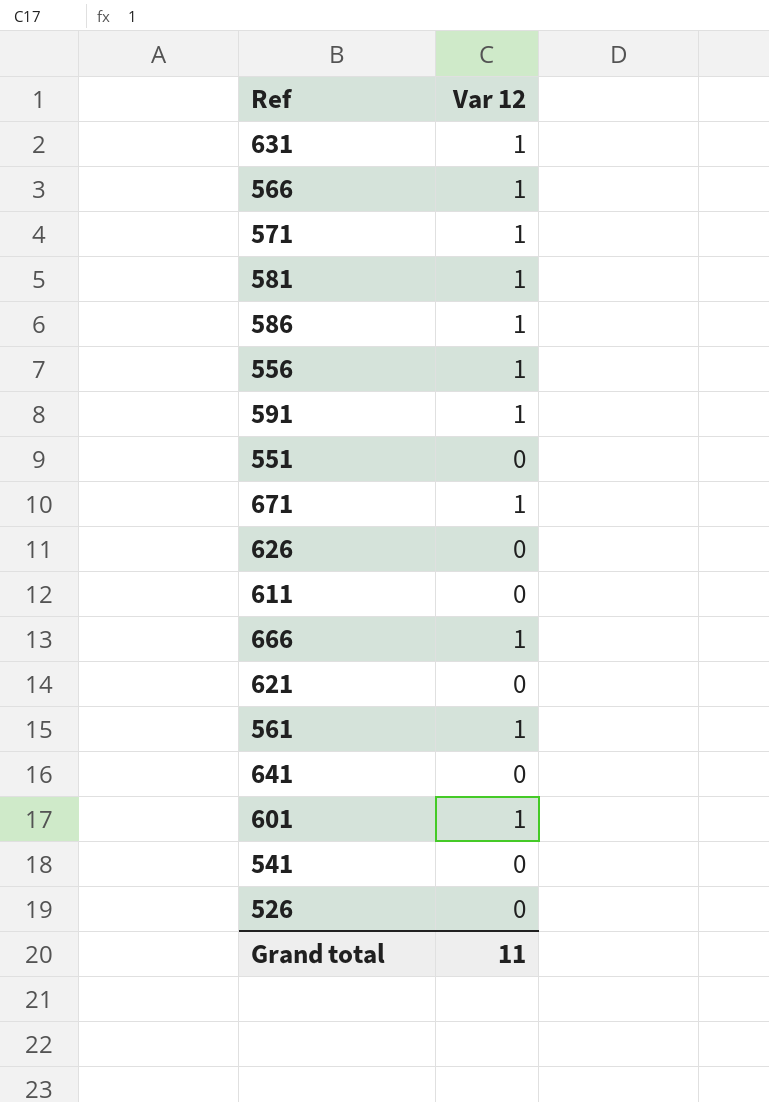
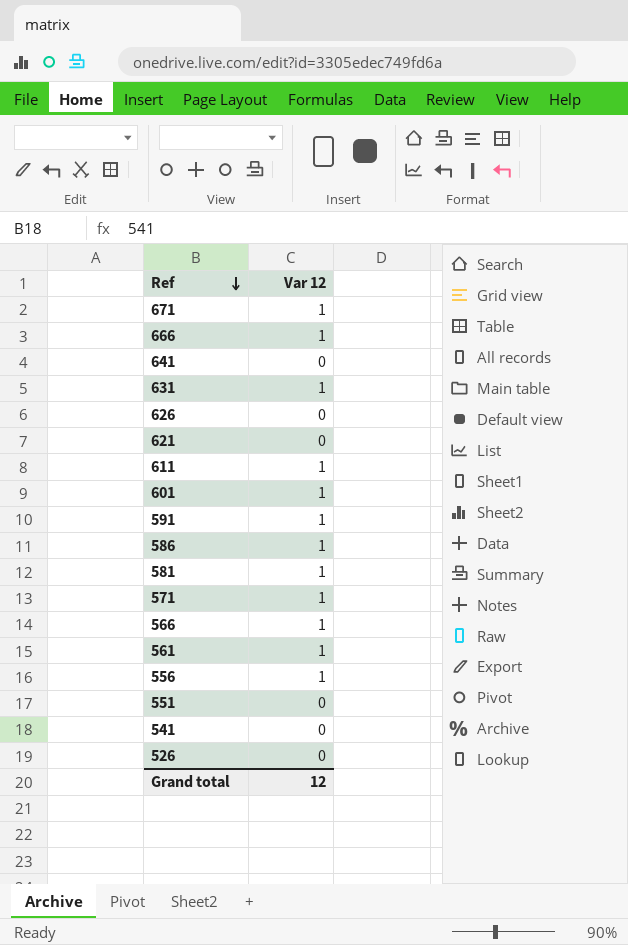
row order: none -> Ref descending
611 | Var 12: 0 -> 1
Grand total | Var 12: 11 -> 12

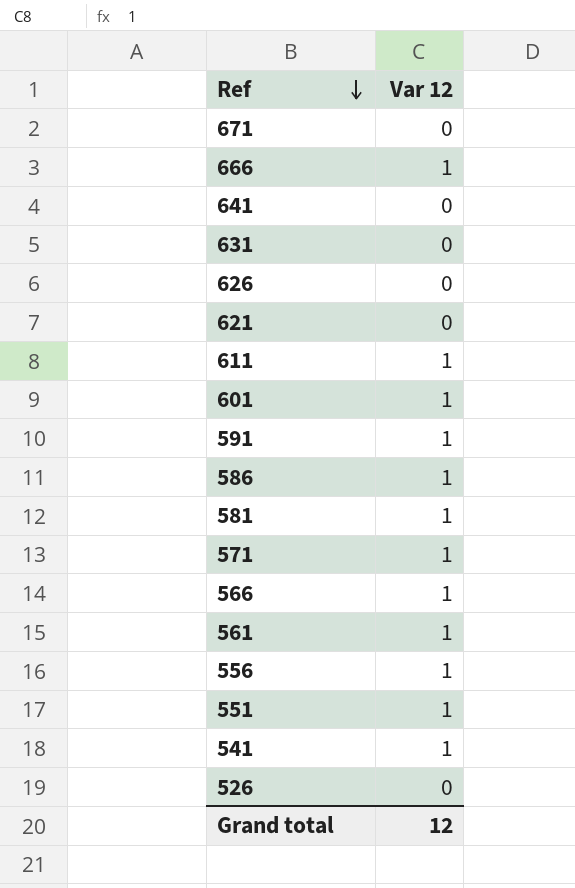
671 | Var 12: 1 -> 0
631 | Var 12: 1 -> 0
551 | Var 12: 0 -> 1
541 | Var 12: 0 -> 1

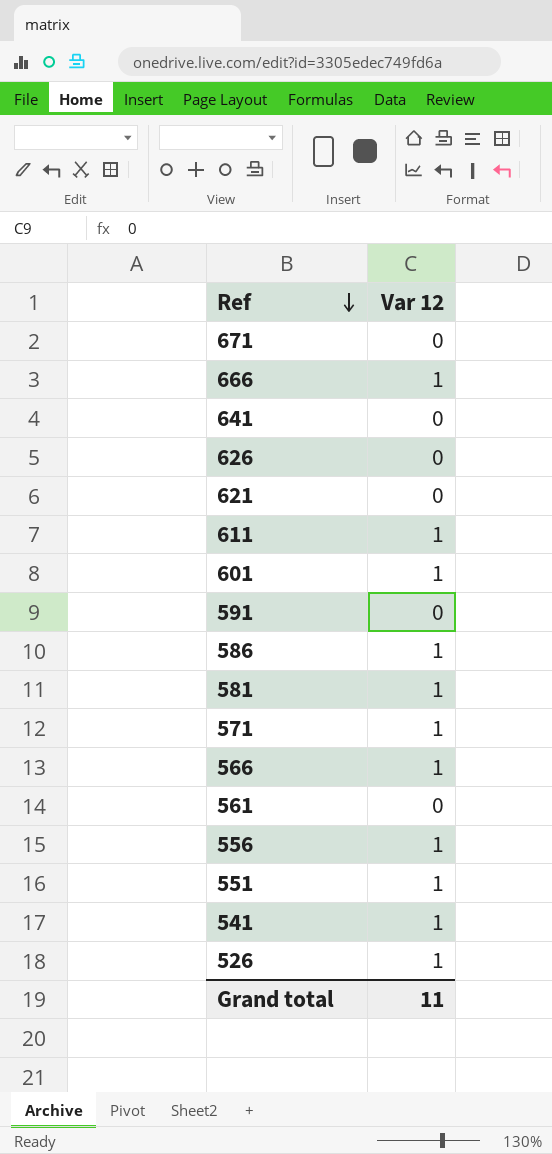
row 631: 0 -> none
591 | Var 12: 1 -> 0
561 | Var 12: 1 -> 0
526 | Var 12: 0 -> 1
Grand total | Var 12: 12 -> 11

